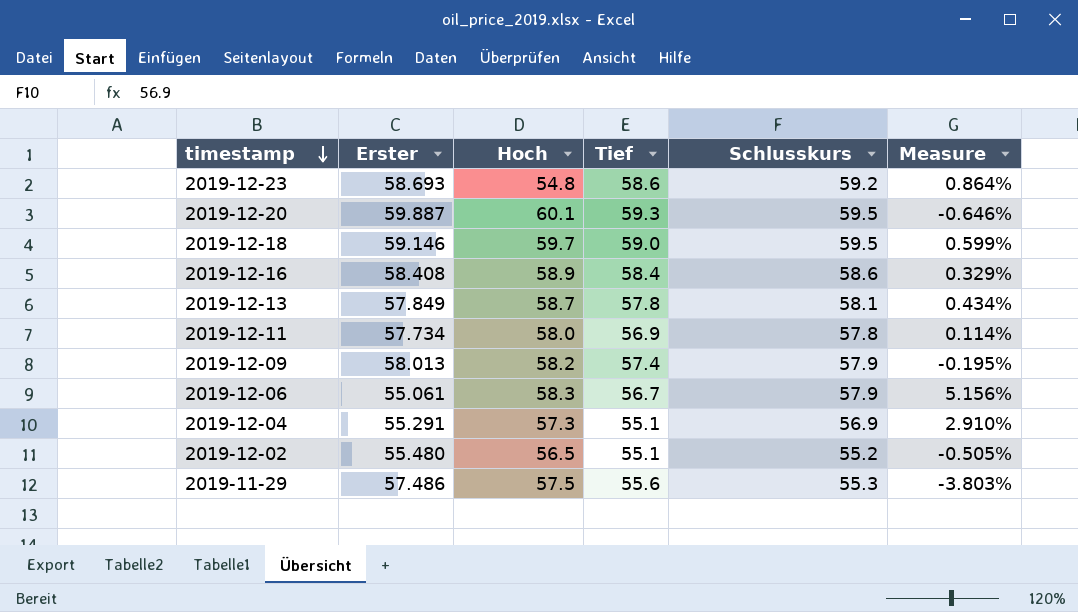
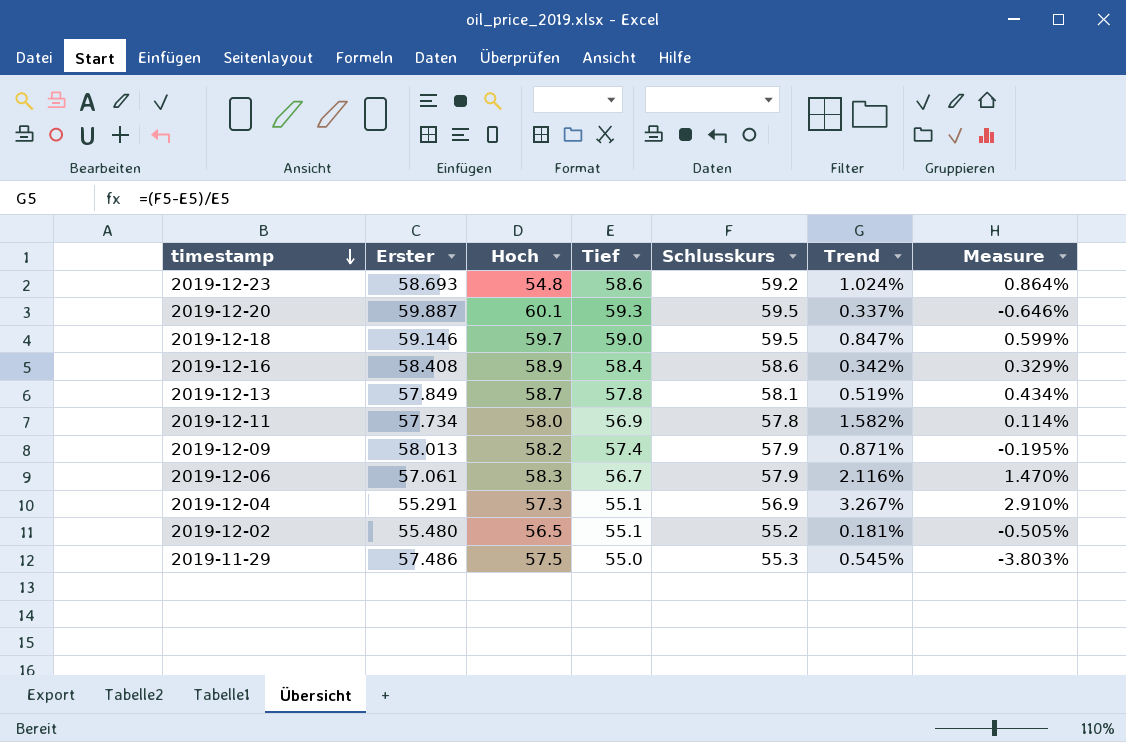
column Trend | formula: none -> ([Schlusskurs] - [Tief]) / [Tief]
2019-12-06 | Erster: 55.061 -> 57.061
2019-12-06 | Measure: 5.156% -> 1.470%
2019-11-29 | Tief: 55.6 -> 55.0

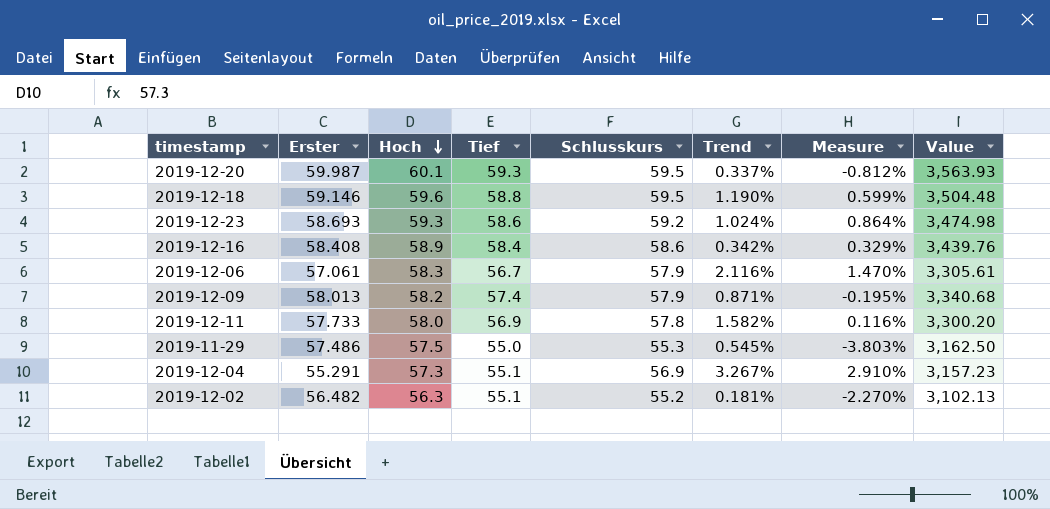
row order: timestamp descending -> Hoch descending
column Value | formula: none -> [Hoch] * [Tief]
row 2019-12-13: 57.849 | 58.7 | 57.8 | 58.1 | 0.519% | 0.434% -> none
2019-12-20 | Erster: 59.887 -> 59.987
2019-12-20 | Measure: -0.646% -> -0.812%
2019-12-18 | Hoch: 59.7 -> 59.6
2019-12-18 | Tief: 59.0 -> 58.8
2019-12-18 | Trend: 0.847% -> 1.190%
2019-12-23 | Hoch: 54.8 -> 59.3
2019-12-11 | Erster: 57.734 -> 57.733
2019-12-11 | Measure: 0.114% -> 0.116%
2019-12-02 | Erster: 55.480 -> 56.482
2019-12-02 | Hoch: 56.5 -> 56.3
2019-12-02 | Measure: -0.505% -> -2.270%

